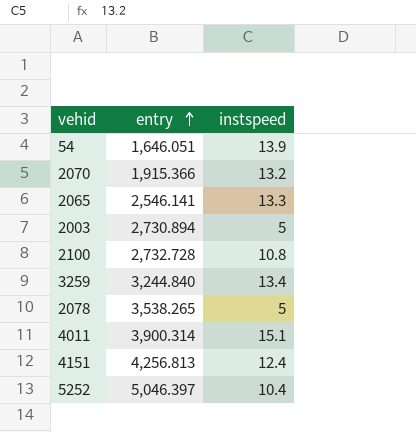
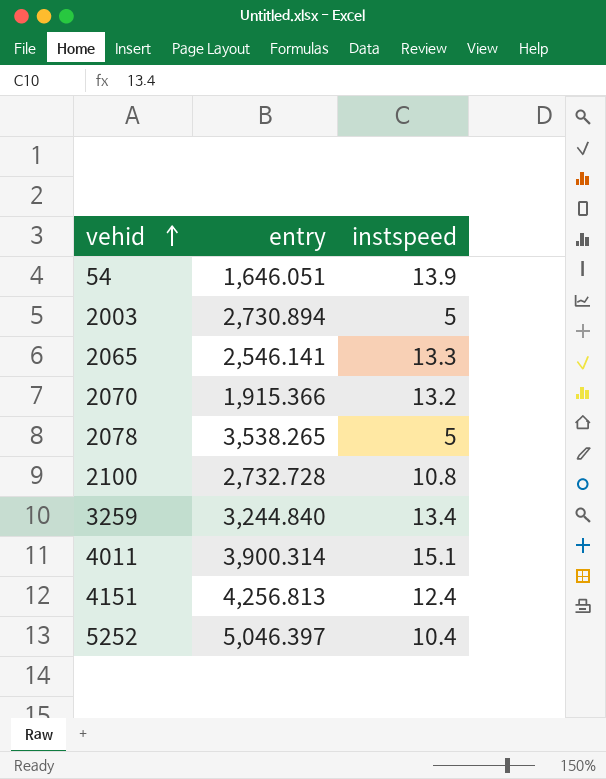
row order: entry ascending -> vehid ascending

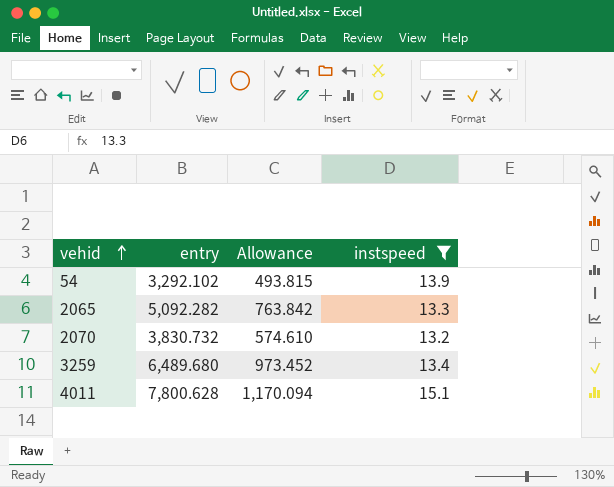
filter: none -> instspeed >= 13.2
column Allowance | formula: none -> [entry] * 0.15
54 | entry: 1,646.051 -> 3,292.102
2065 | entry: 2,546.141 -> 5,092.282
2070 | entry: 1,915.366 -> 3,830.732
3259 | entry: 3,244.840 -> 6,489.680
4011 | entry: 3,900.314 -> 7,800.628

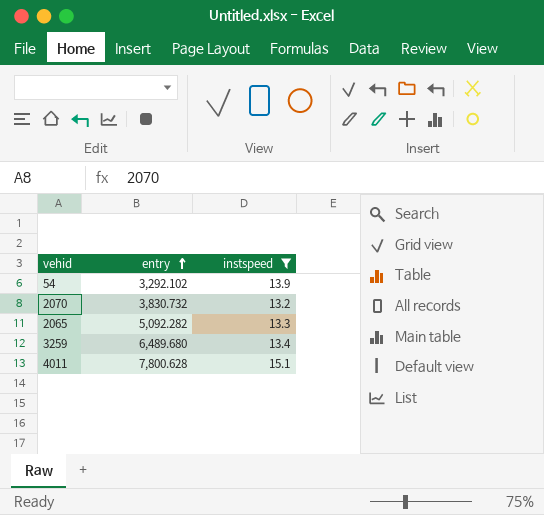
row order: vehid ascending -> entry ascending
column Allowance | formula: [entry] * 0.15 -> none

